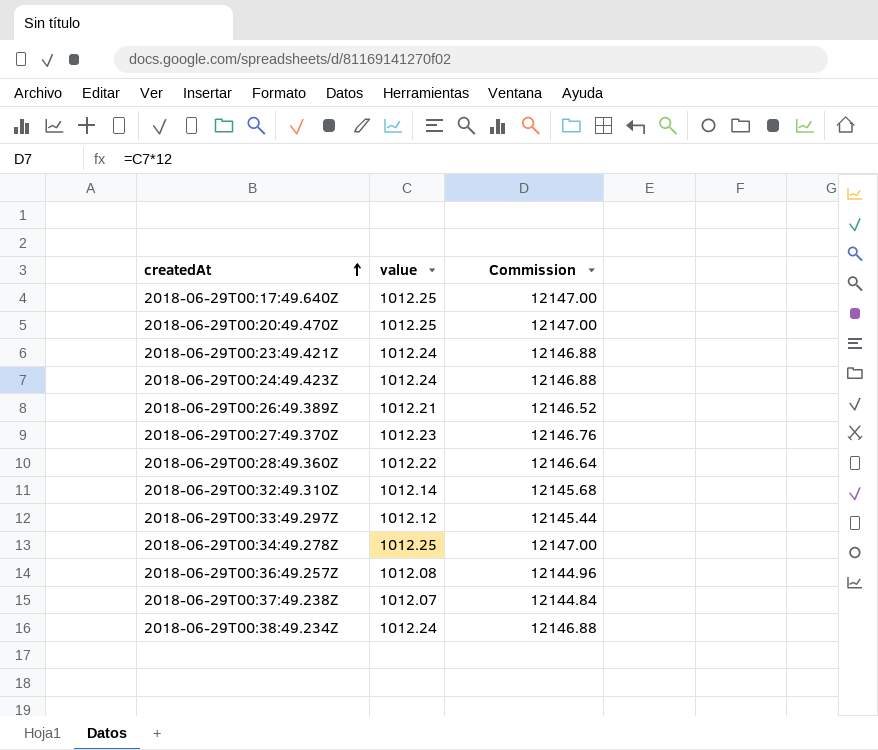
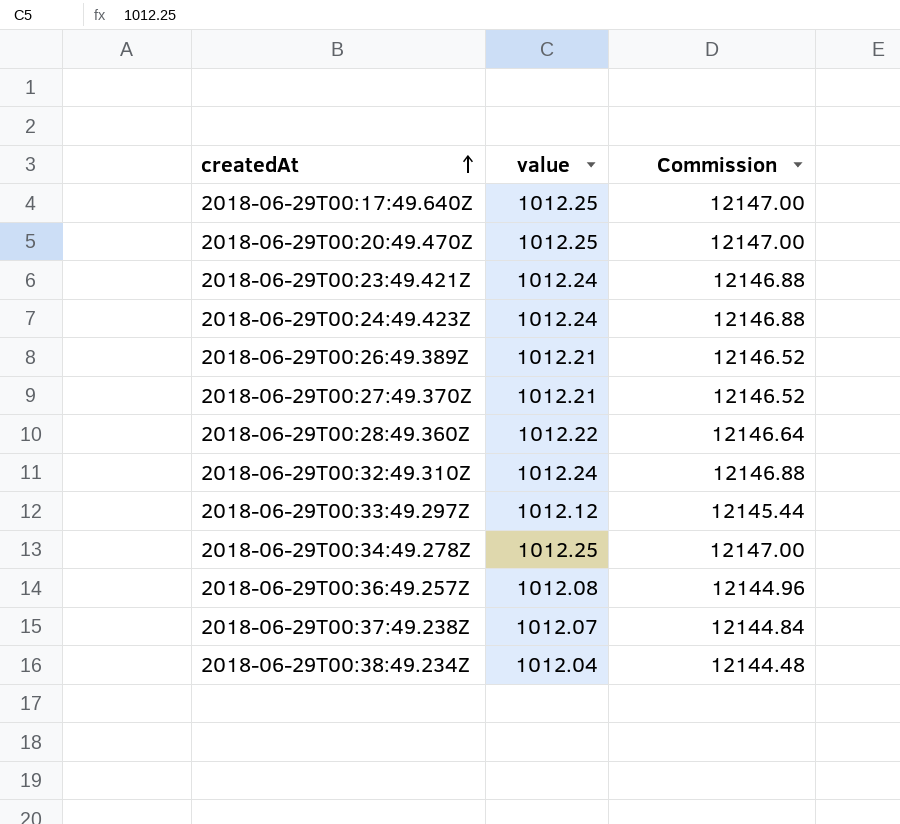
2018-06-29T00:27:49.370Z | value: 1012.23 -> 1012.21
2018-06-29T00:27:49.370Z | Commission: 12146.76 -> 12146.52
2018-06-29T00:32:49.310Z | value: 1012.14 -> 1012.24
2018-06-29T00:32:49.310Z | Commission: 12145.68 -> 12146.88
2018-06-29T00:38:49.234Z | value: 1012.24 -> 1012.04
2018-06-29T00:38:49.234Z | Commission: 12146.88 -> 12144.48

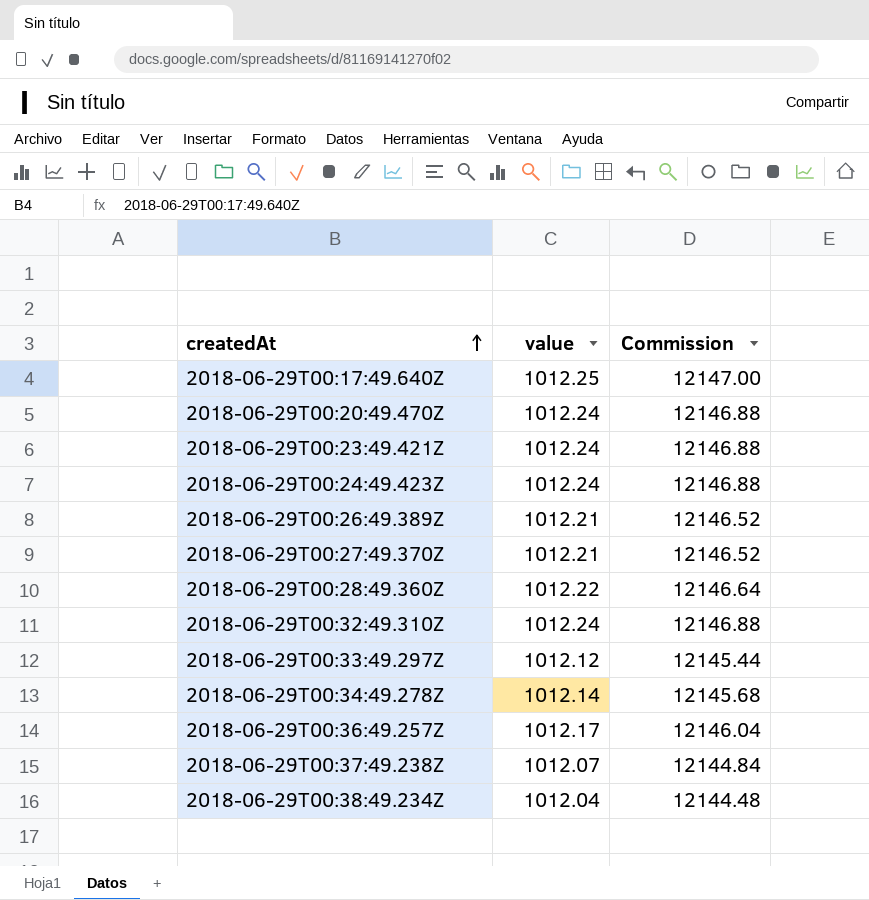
2018-06-29T00:20:49.470Z | value: 1012.25 -> 1012.24
2018-06-29T00:20:49.470Z | Commission: 12147.00 -> 12146.88
2018-06-29T00:34:49.278Z | value: 1012.25 -> 1012.14
2018-06-29T00:34:49.278Z | Commission: 12147.00 -> 12145.68
2018-06-29T00:36:49.257Z | value: 1012.08 -> 1012.17
2018-06-29T00:36:49.257Z | Commission: 12144.96 -> 12146.04

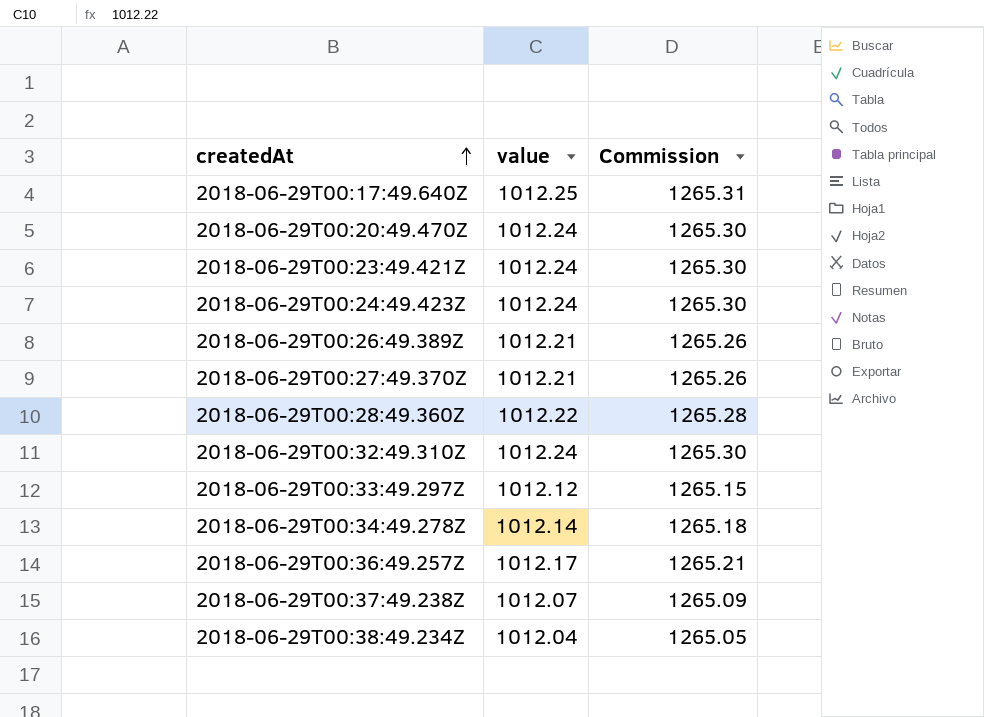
column Commission | formula: [value] * 12 -> [value] * 1.25

